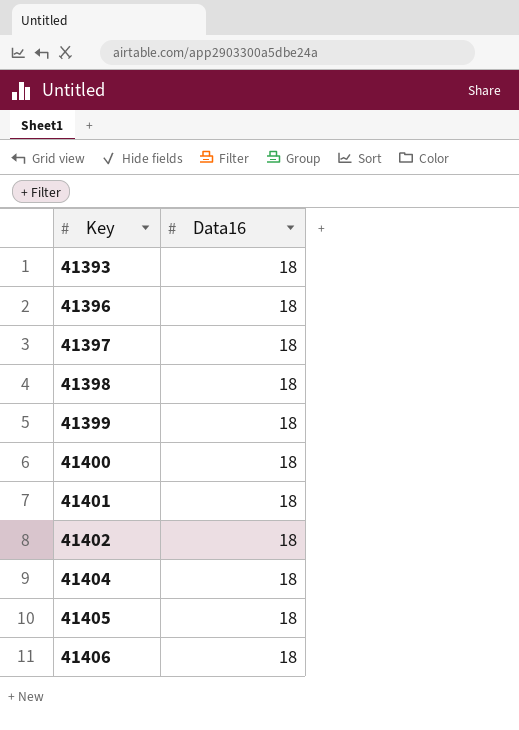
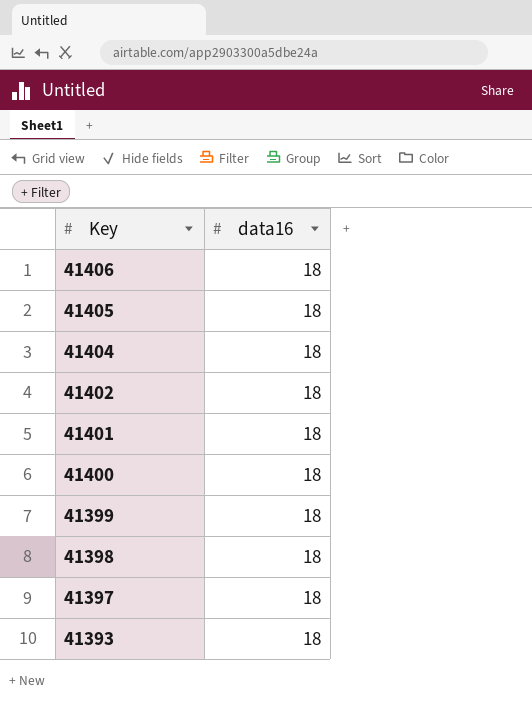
row order: Key ascending -> Key descending
column name: Data16 -> data16
row 41396: 18 -> none

